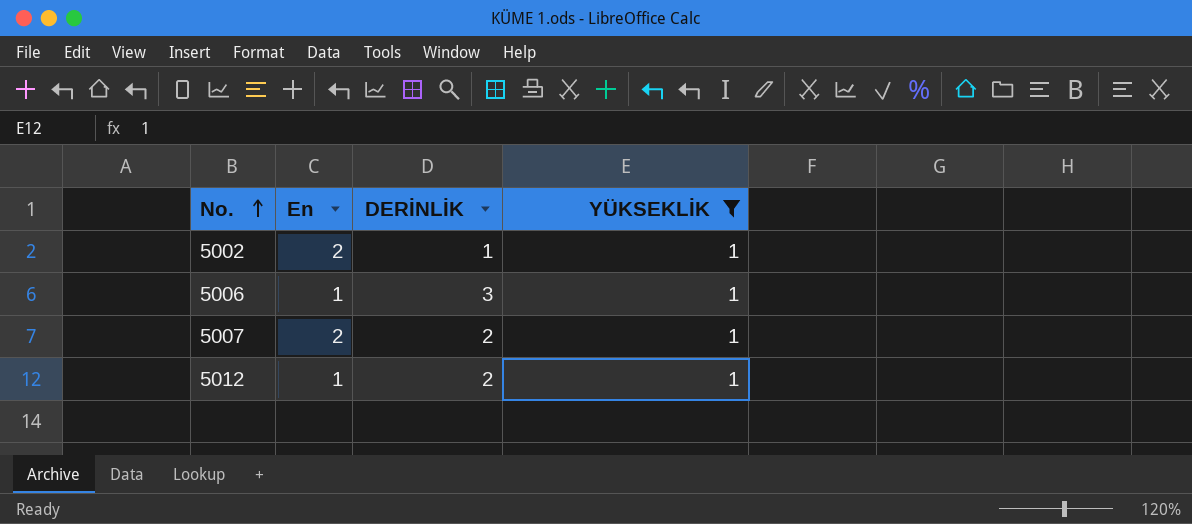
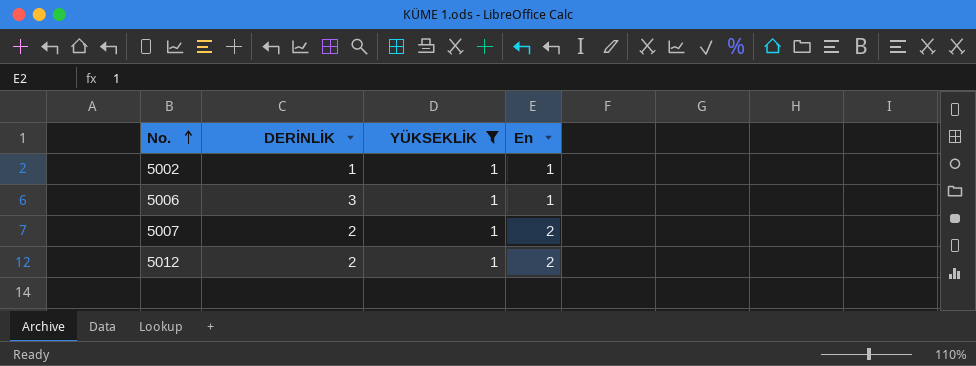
column En | position: 2 -> 4
5002 | En: 2 -> 1
5012 | En: 1 -> 2

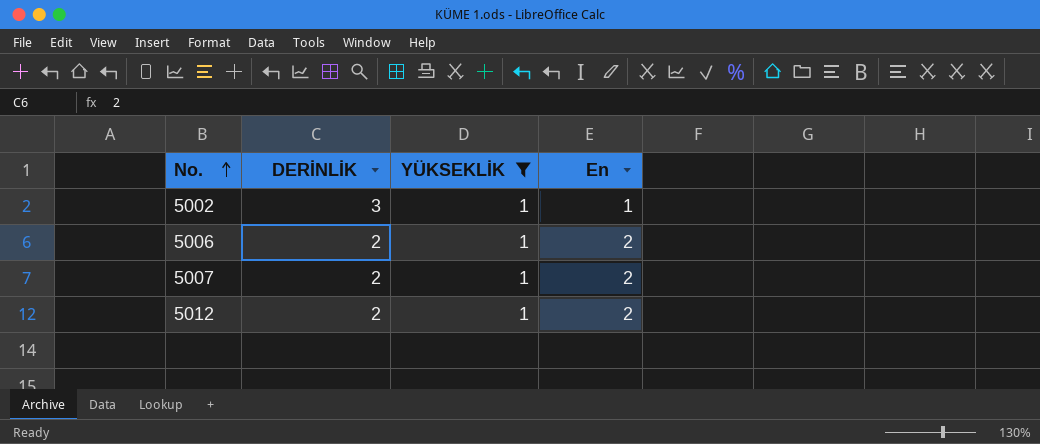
5002 | DERİNLİK: 1 -> 3
5006 | DERİNLİK: 3 -> 2
5006 | En: 1 -> 2

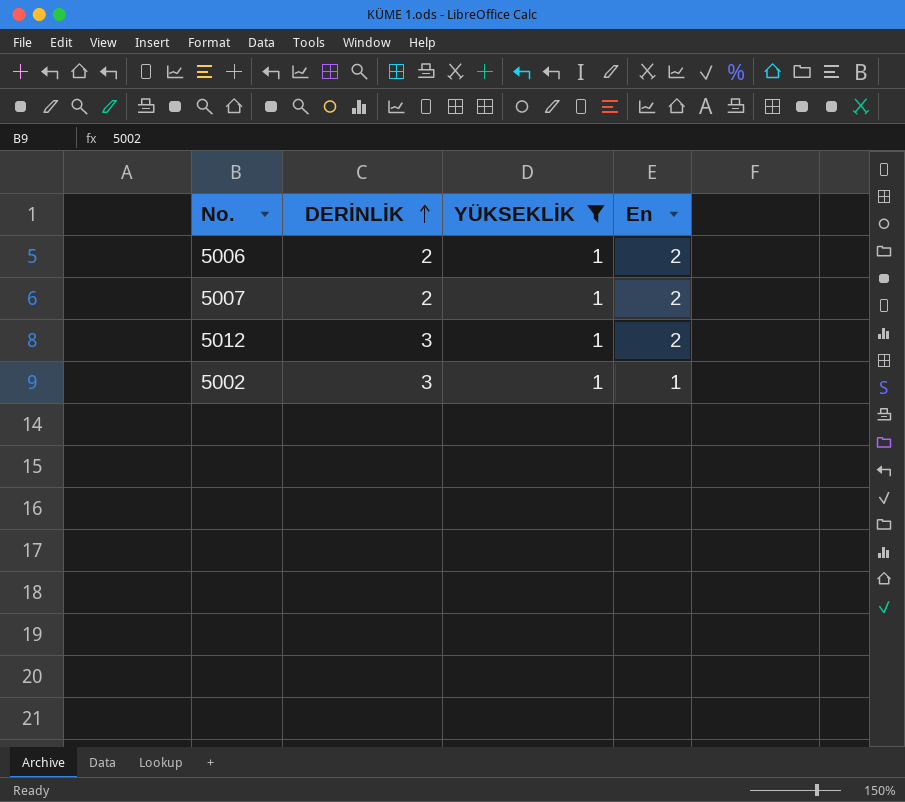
row order: No. ascending -> DERİNLİK ascending
5012 | DERİNLİK: 2 -> 3

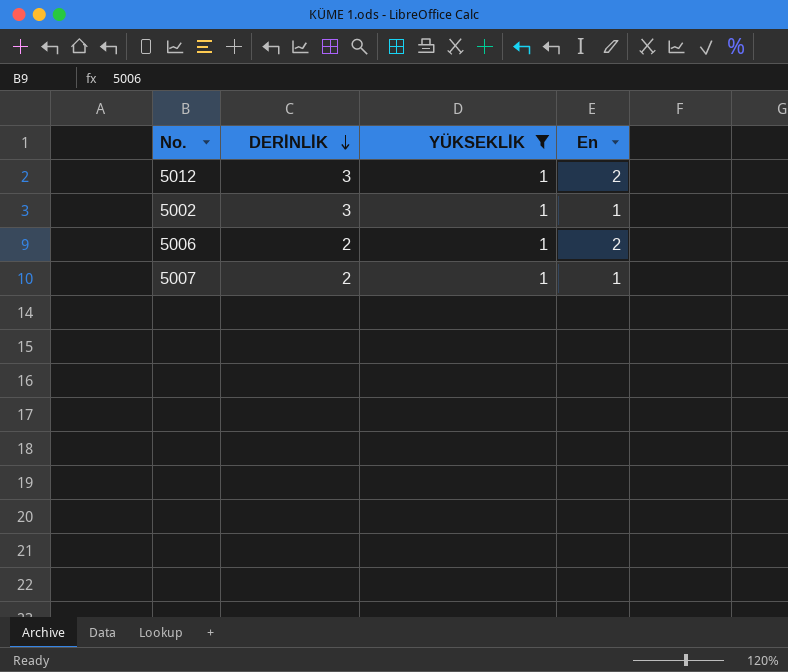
row order: DERİNLİK ascending -> DERİNLİK descending
5007 | En: 2 -> 1

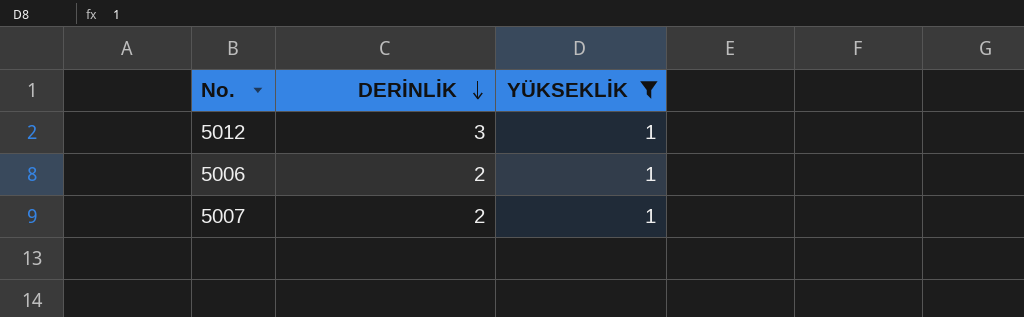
column En | position: 4 -> none
row 5002: 3 | 1 | 1 -> none

